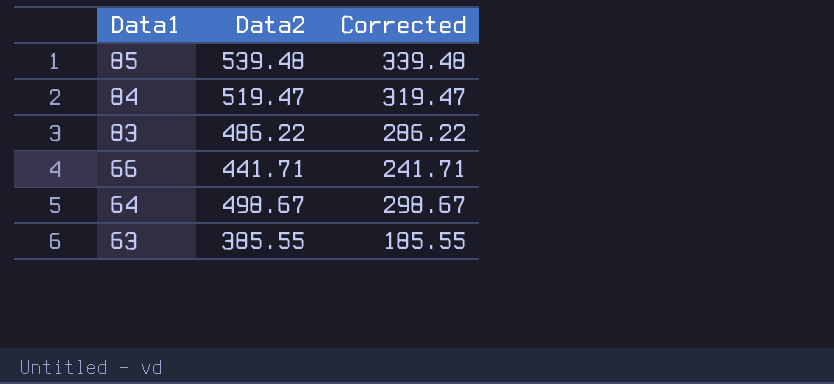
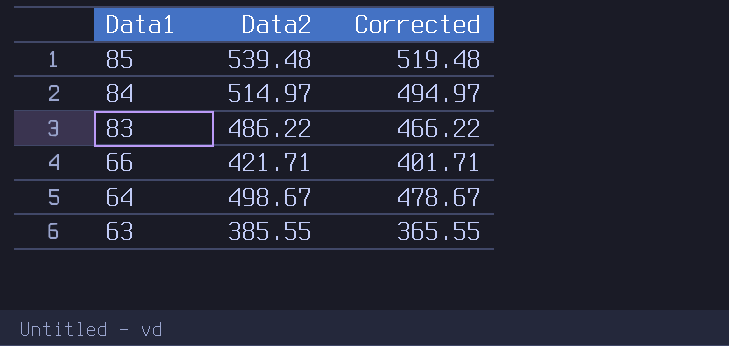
column Corrected | formula: [Data2] - 200 -> [Data2] - 20
84 | Data2: 519.47 -> 514.97
66 | Data2: 441.71 -> 421.71

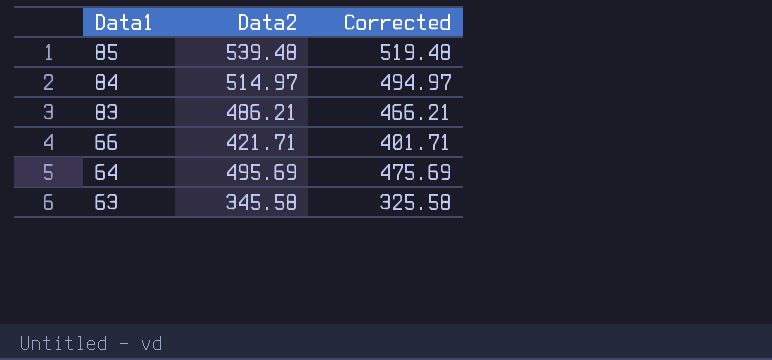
83 | Data2: 486.22 -> 486.21
83 | Corrected: 466.22 -> 466.21
64 | Data2: 498.67 -> 495.69
64 | Corrected: 478.67 -> 475.69
63 | Data2: 385.55 -> 345.58
63 | Corrected: 365.55 -> 325.58

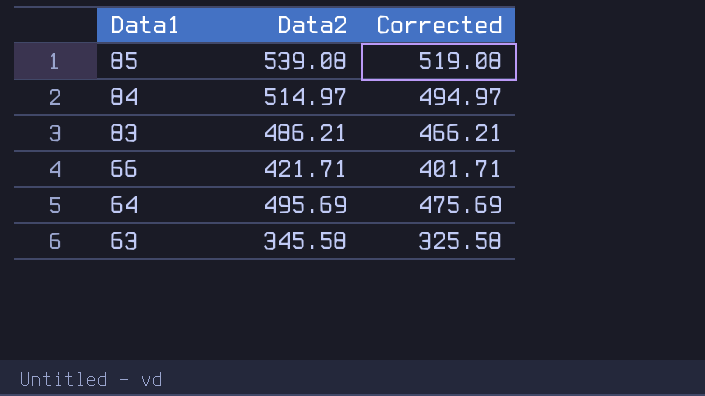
85 | Data2: 539.48 -> 539.08
85 | Corrected: 519.48 -> 519.08

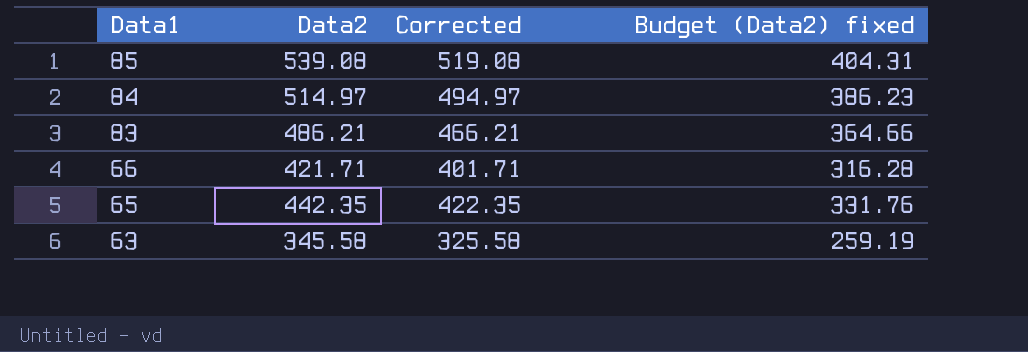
column Budget (Data2) fixed | formula: none -> [Data2] * 0.75
row 64: 495.69 | 475.69 -> none
row 65: none -> 442.35 | 422.35 | 331.76

